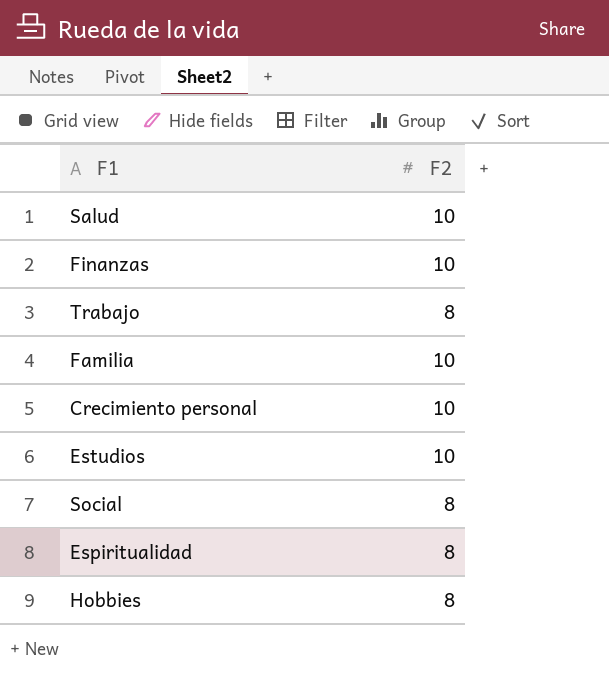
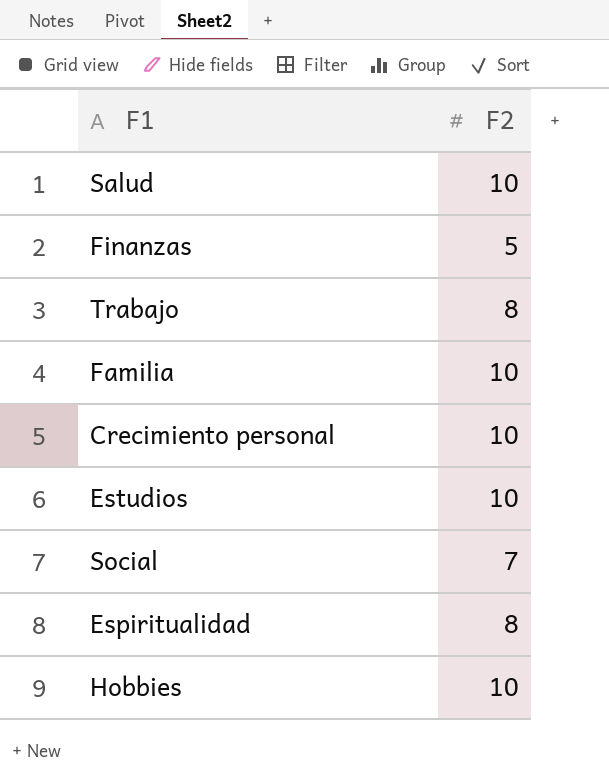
Finanzas | F2: 10 -> 5
Social | F2: 8 -> 7
Hobbies | F2: 8 -> 10

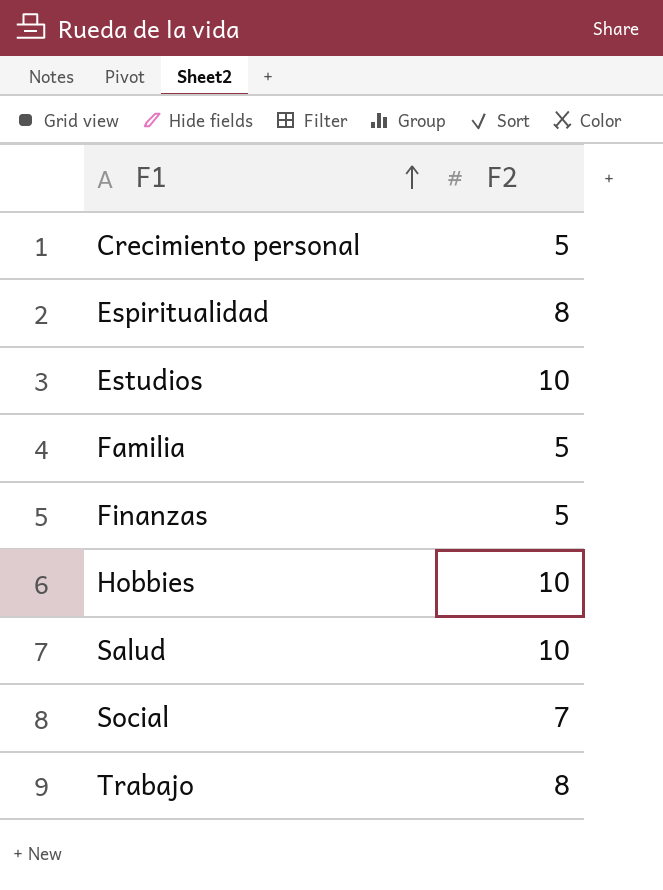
row order: none -> F1 ascending
Crecimiento personal | F2: 10 -> 5
Familia | F2: 10 -> 5

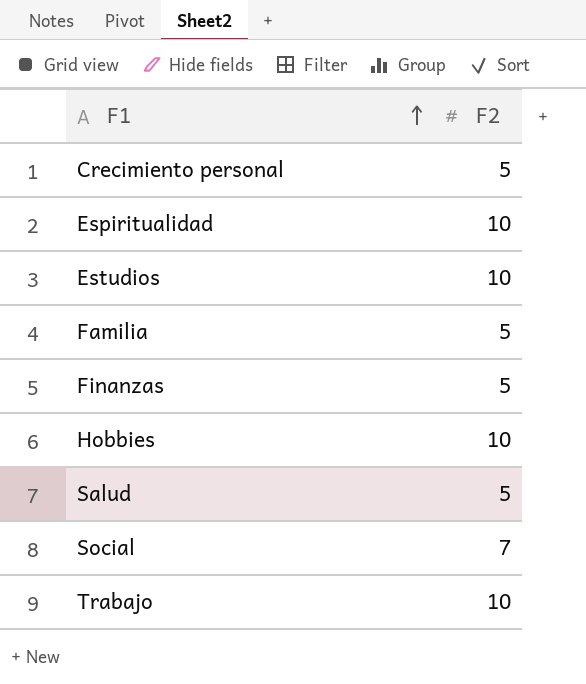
Espiritualidad | F2: 8 -> 10
Salud | F2: 10 -> 5
Trabajo | F2: 8 -> 10

